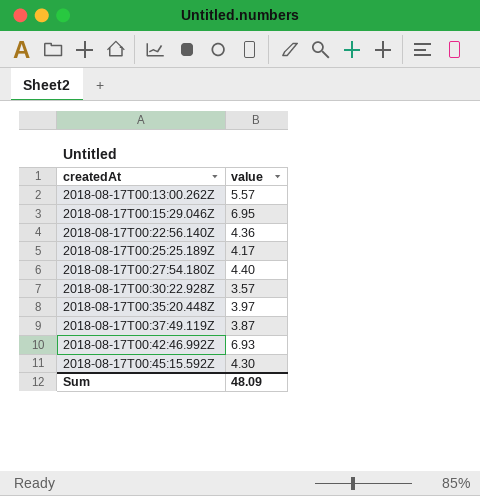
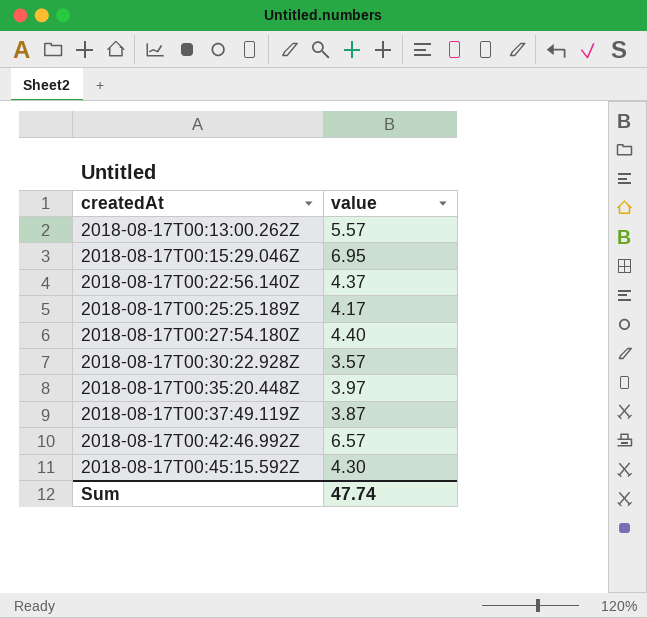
2018-08-17T00:22:56.140Z | value: 4.36 -> 4.37
2018-08-17T00:42:46.992Z | value: 6.93 -> 6.57
Sum | value: 48.09 -> 47.74

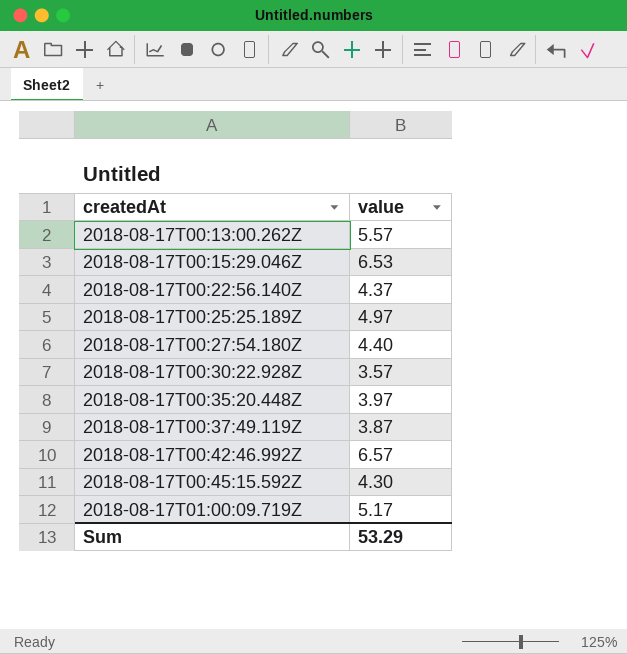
2018-08-17T00:15:29.046Z | value: 6.95 -> 6.53
2018-08-17T00:25:25.189Z | value: 4.17 -> 4.97
row 2018-08-17T01:00:09.719Z: none -> 5.17
Sum | value: 47.74 -> 53.29

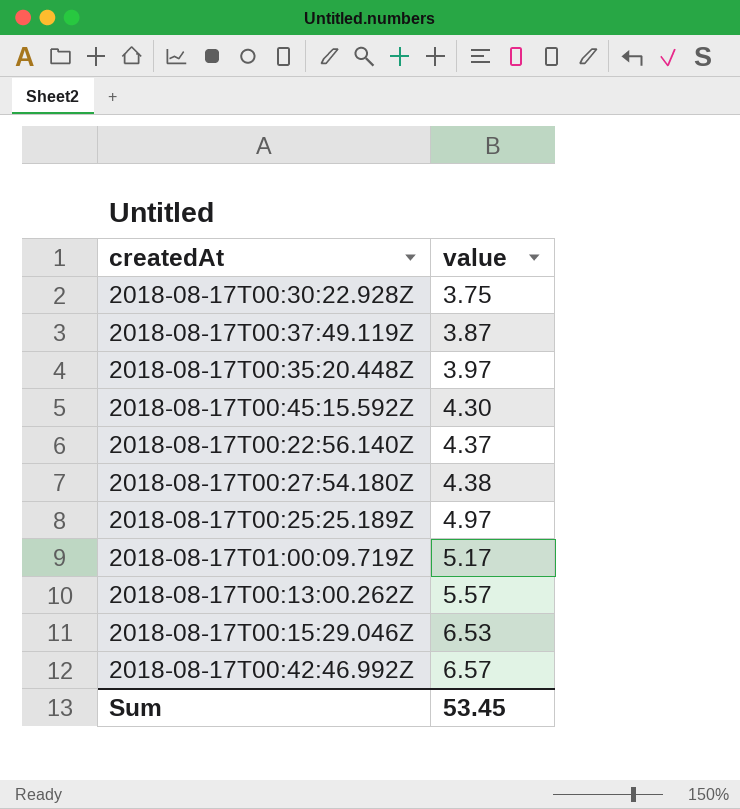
row order: createdAt ascending -> value ascending
2018-08-17T00:30:22.928Z | value: 3.57 -> 3.75
2018-08-17T00:27:54.180Z | value: 4.40 -> 4.38
Sum | value: 53.29 -> 53.45

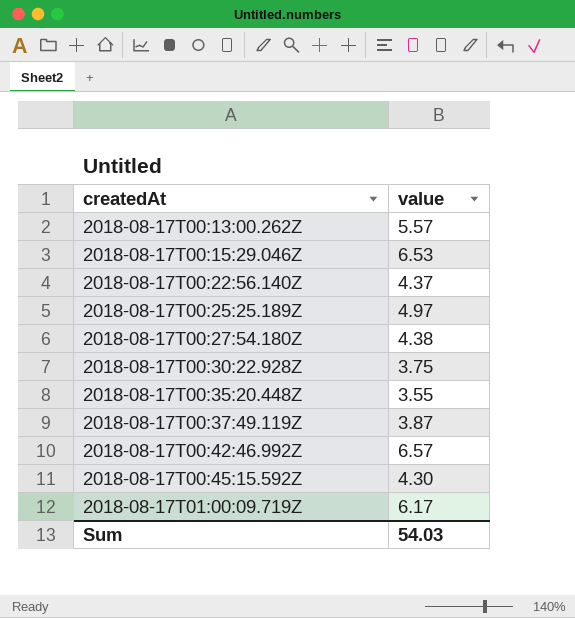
row order: value ascending -> createdAt ascending
2018-08-17T00:35:20.448Z | value: 3.97 -> 3.55
2018-08-17T01:00:09.719Z | value: 5.17 -> 6.17
Sum | value: 53.45 -> 54.03

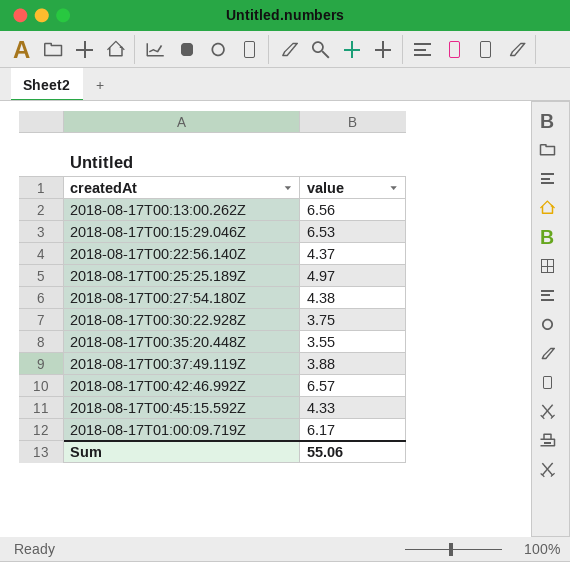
2018-08-17T00:13:00.262Z | value: 5.57 -> 6.56
2018-08-17T00:37:49.119Z | value: 3.87 -> 3.88
2018-08-17T00:45:15.592Z | value: 4.30 -> 4.33
Sum | value: 54.03 -> 55.06

